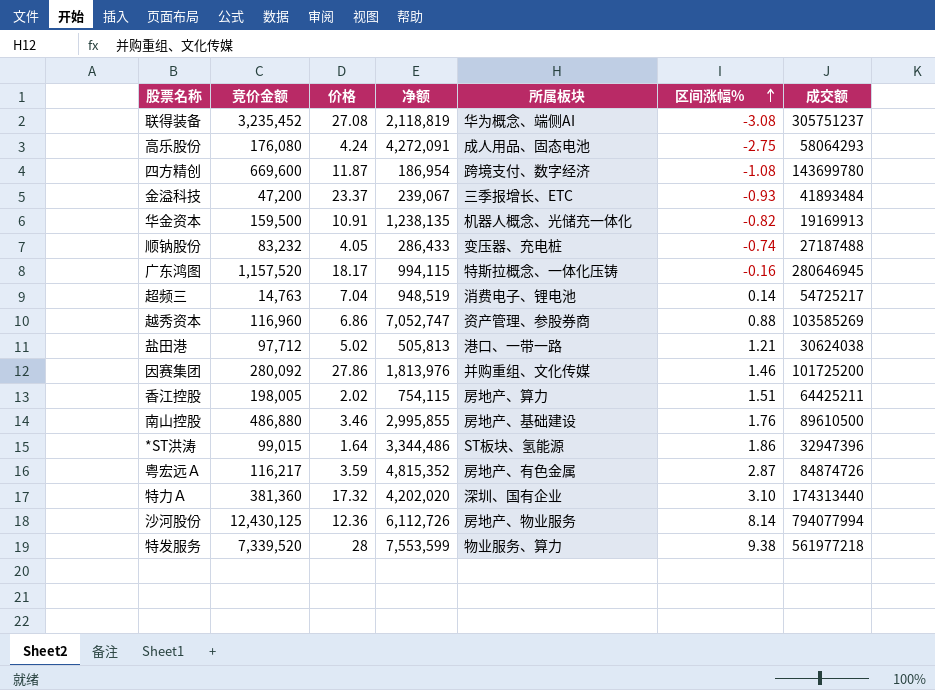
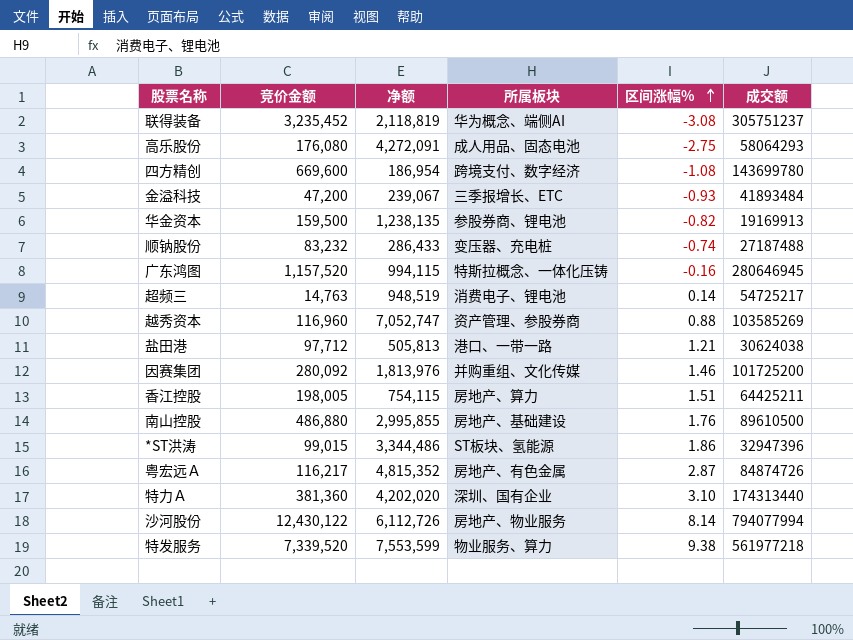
column 价格 | position: 3 -> none
华金资本 | 所属板块: 机器人概念、光储充一体化 -> 参股券商、锂电池
沙河股份 | 竞价金额: 12,430,125 -> 12,430,122

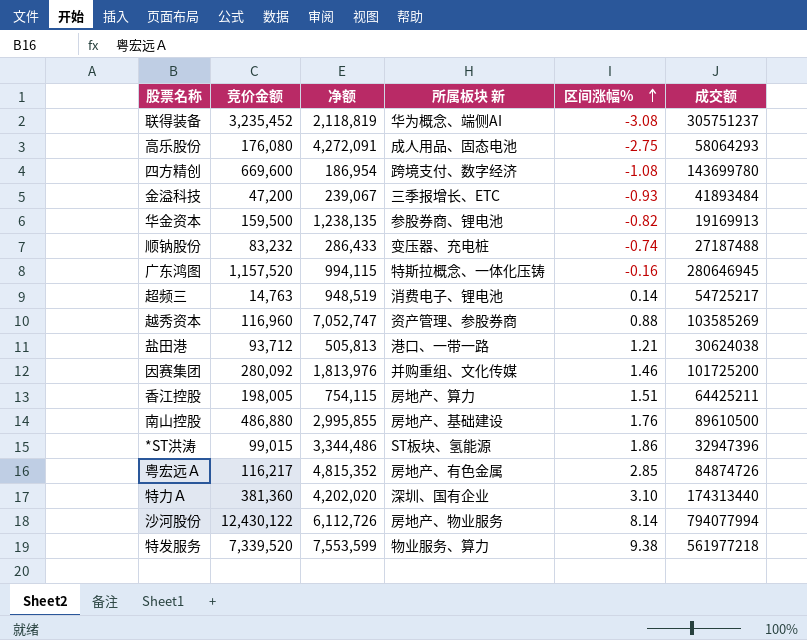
column name: 所属板块 -> 所属板块 新
盐田港 | 竞价金额: 97,712 -> 93,712
粤宏远Ａ | 区间涨幅%: 2.87 -> 2.85

